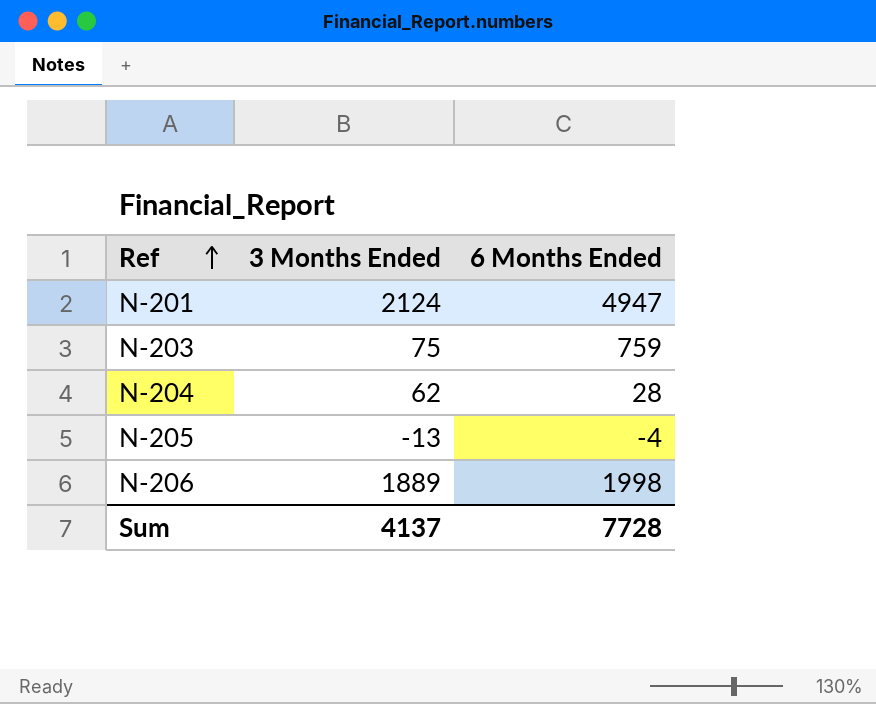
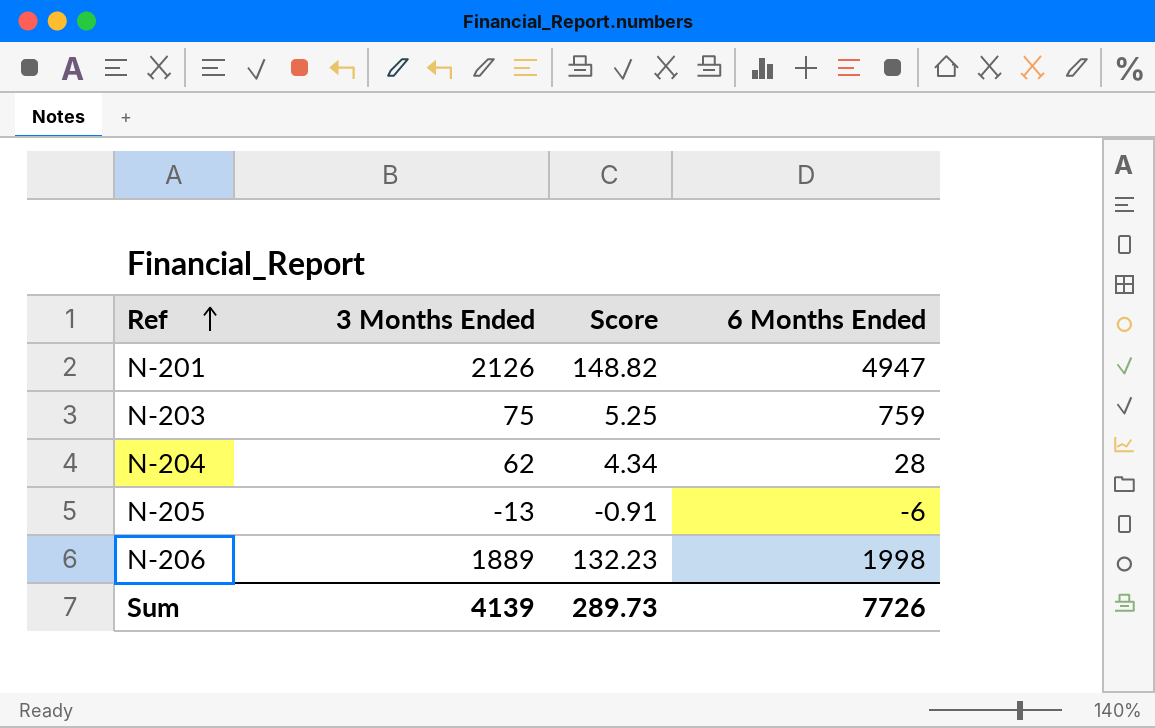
column Score | formula: none -> [3 Months Ended] * 0.07
N-201 | 3 Months Ended: 2124 -> 2126
N-205 | 6 Months Ended: -4 -> -6
Sum | 3 Months Ended: 4137 -> 4139
Sum | 6 Months Ended: 7728 -> 7726

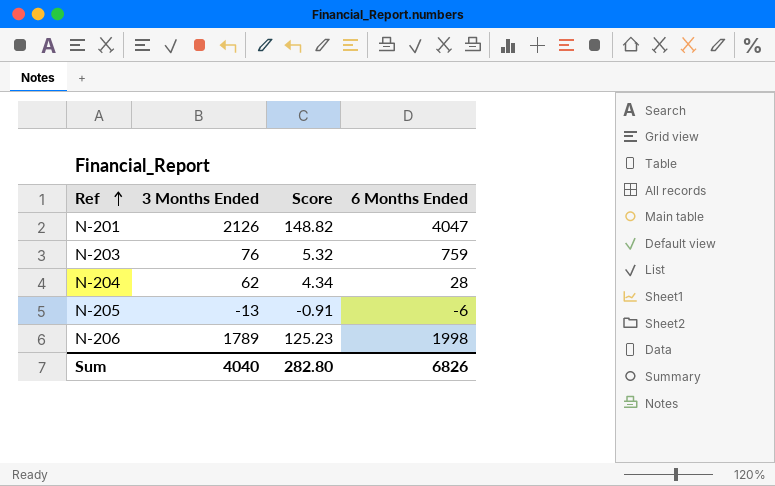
N-201 | 6 Months Ended: 4947 -> 4047
N-203 | 3 Months Ended: 75 -> 76
N-203 | Score: 5.25 -> 5.32
N-206 | 3 Months Ended: 1889 -> 1789
N-206 | Score: 132.23 -> 125.23
Sum | 3 Months Ended: 4139 -> 4040
Sum | Score: 289.73 -> 282.80
Sum | 6 Months Ended: 7726 -> 6826

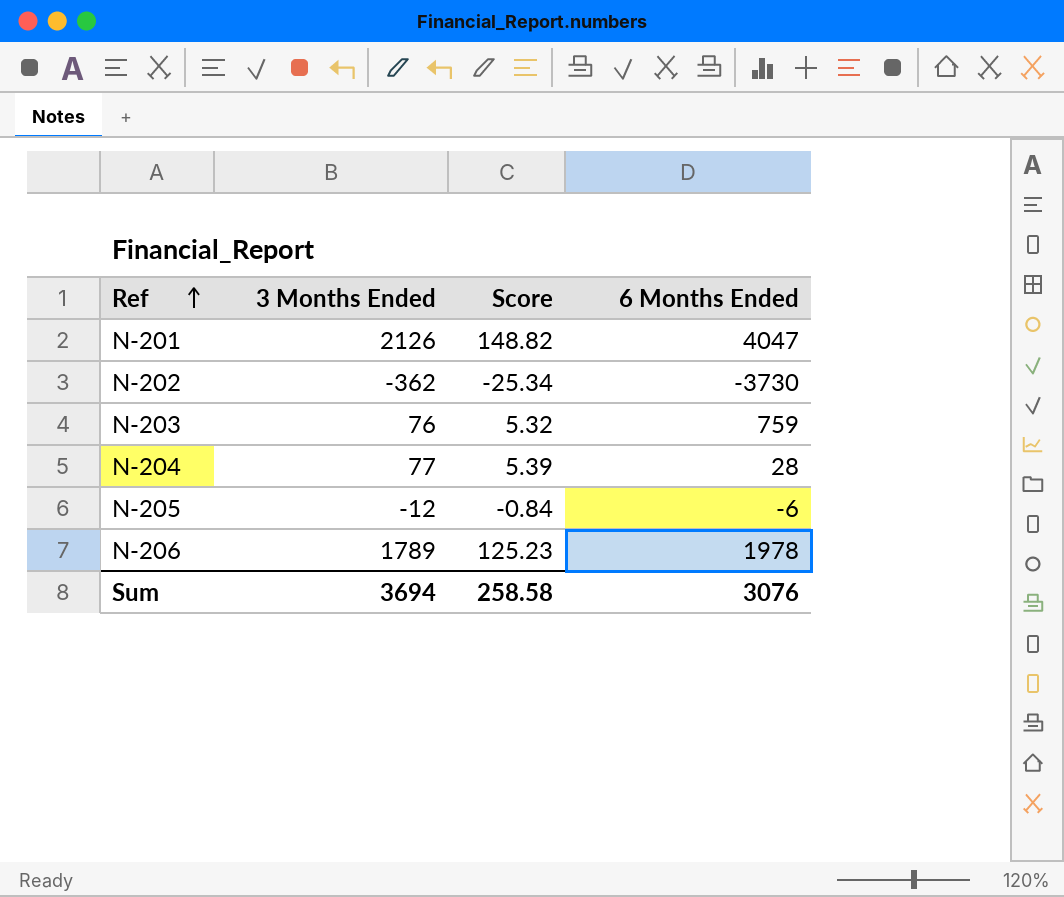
row N-202: none -> -362 | -25.34 | -3730
N-204 | 3 Months Ended: 62 -> 77
N-204 | Score: 4.34 -> 5.39
N-205 | 3 Months Ended: -13 -> -12
N-205 | Score: -0.91 -> -0.84
N-206 | 6 Months Ended: 1998 -> 1978
Sum | 3 Months Ended: 4040 -> 3694
Sum | Score: 282.80 -> 258.58
Sum | 6 Months Ended: 6826 -> 3076

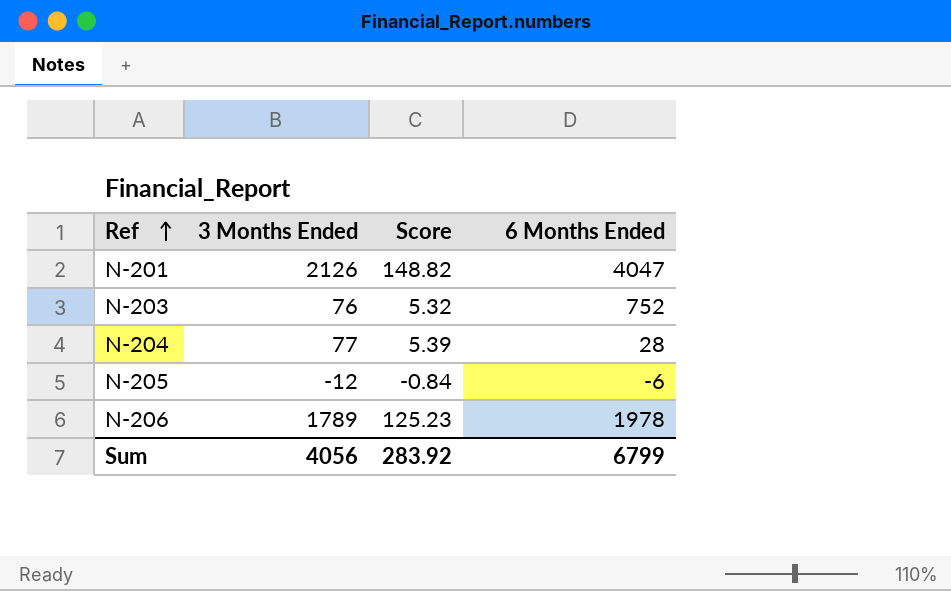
row N-202: -362 | -25.34 | -3730 -> none
N-203 | 6 Months Ended: 759 -> 752
Sum | 3 Months Ended: 3694 -> 4056
Sum | Score: 258.58 -> 283.92
Sum | 6 Months Ended: 3076 -> 6799

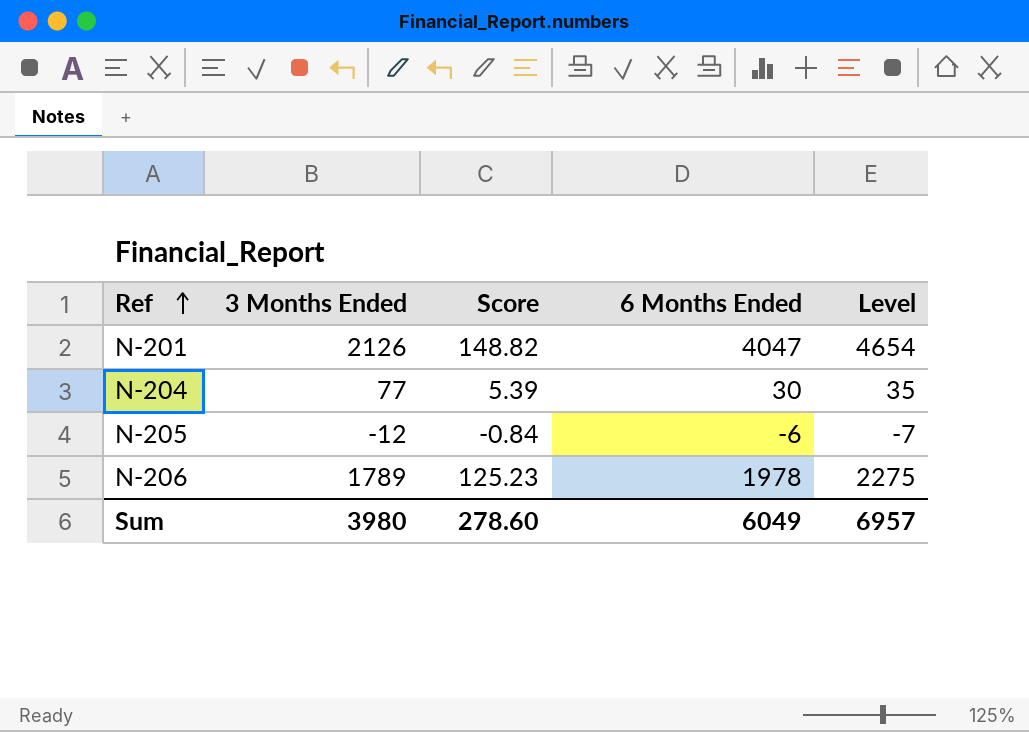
column Level | formula: none -> [6 Months Ended] * 1.15
row N-203: 76 | 5.32 | 752 -> none
N-204 | 6 Months Ended: 28 -> 30
Sum | 3 Months Ended: 4056 -> 3980
Sum | Score: 283.92 -> 278.60
Sum | 6 Months Ended: 6799 -> 6049

